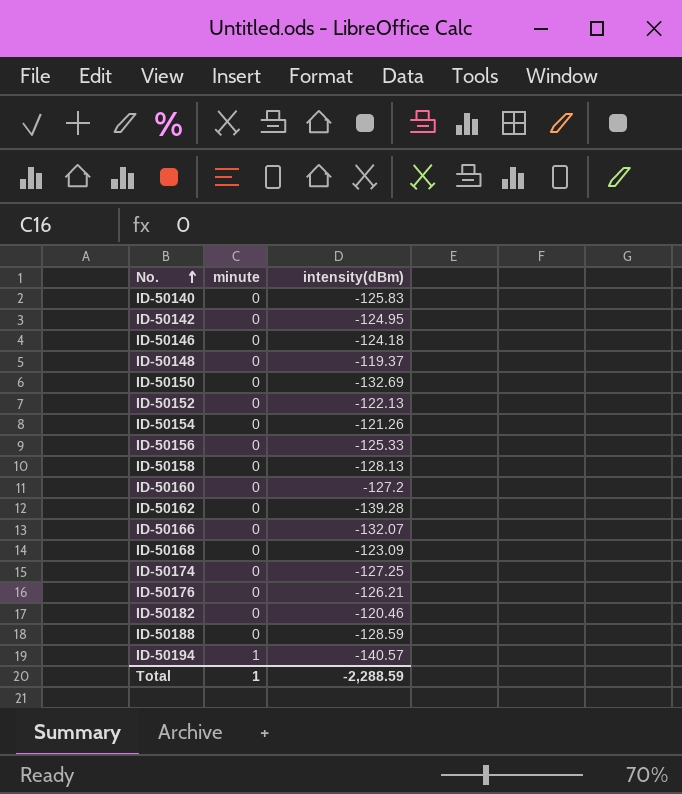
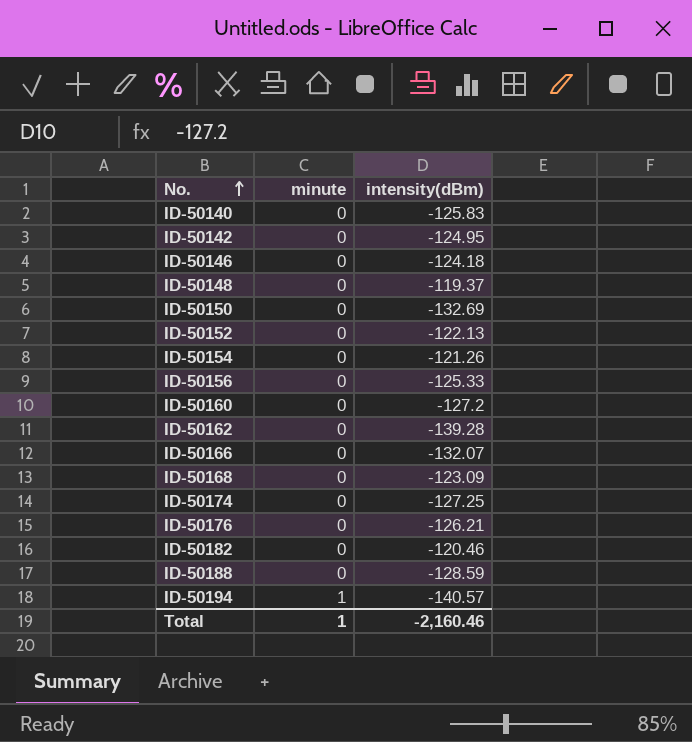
row ID-50158: 0 | -128.13 -> none
Total | intensity(dBm): -2,288.59 -> -2,160.46

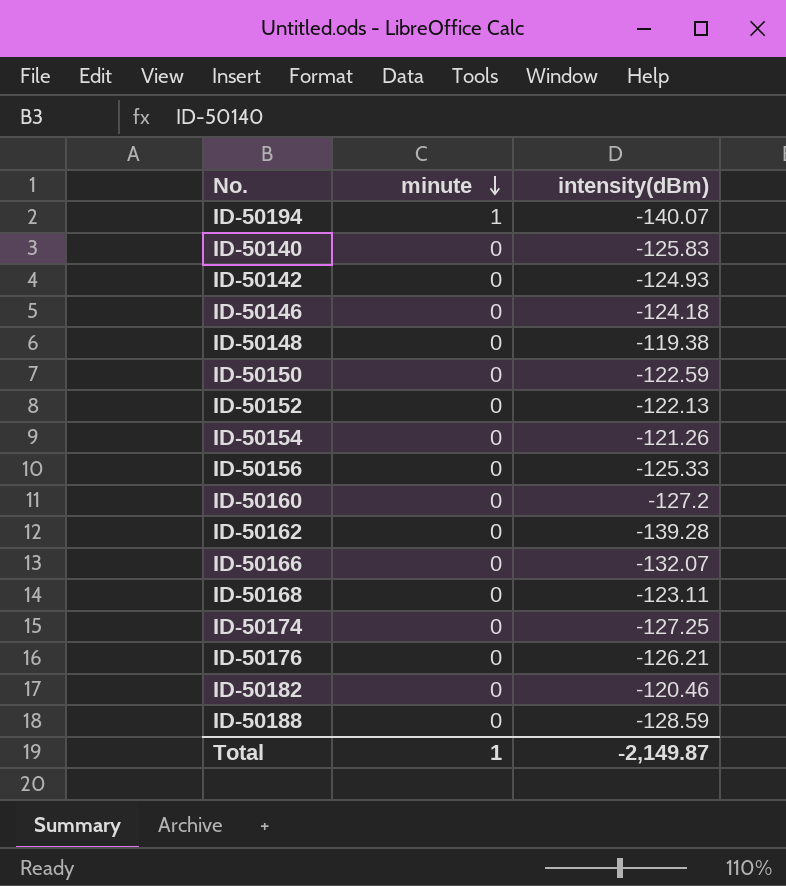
row order: No. ascending -> minute descending
ID-50194 | intensity(dBm): -140.57 -> -140.07
ID-50142 | intensity(dBm): -124.95 -> -124.93
ID-50148 | intensity(dBm): -119.37 -> -119.38
ID-50150 | intensity(dBm): -132.69 -> -122.59
ID-50168 | intensity(dBm): -123.09 -> -123.11
Total | intensity(dBm): -2,160.46 -> -2,149.87

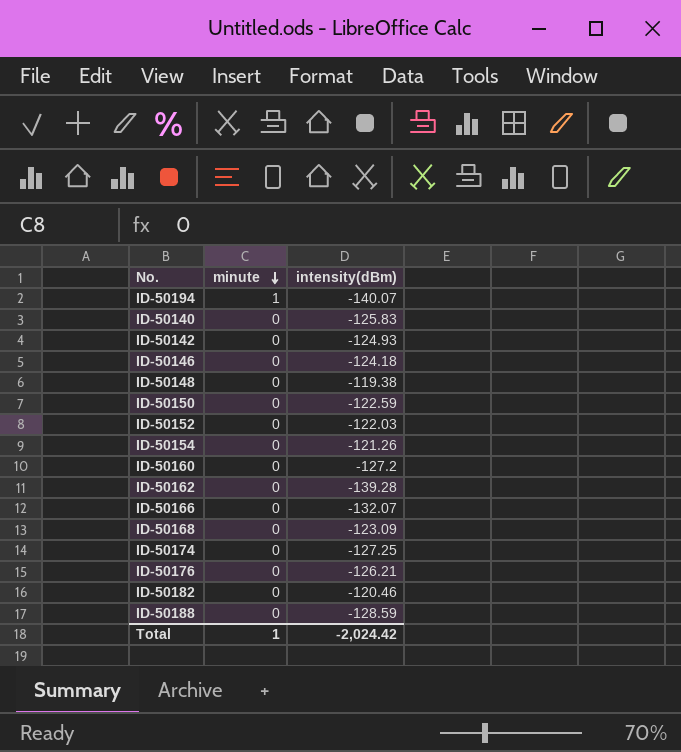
row ID-50156: 0 | -125.33 -> none
ID-50152 | intensity(dBm): -122.13 -> -122.03
ID-50168 | intensity(dBm): -123.11 -> -123.09
Total | intensity(dBm): -2,149.87 -> -2,024.42

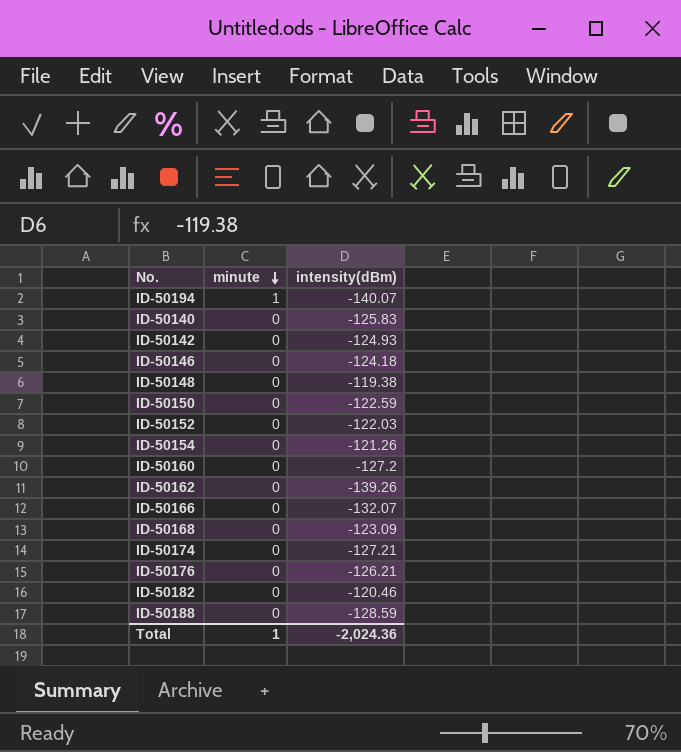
ID-50162 | intensity(dBm): -139.28 -> -139.26
ID-50174 | intensity(dBm): -127.25 -> -127.21
Total | intensity(dBm): -2,024.42 -> -2,024.36

